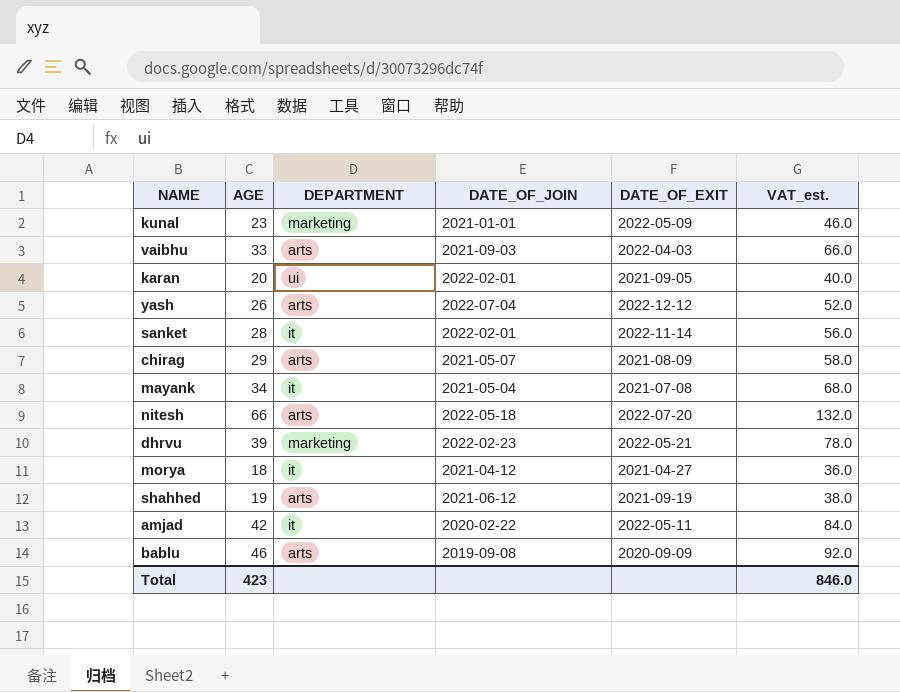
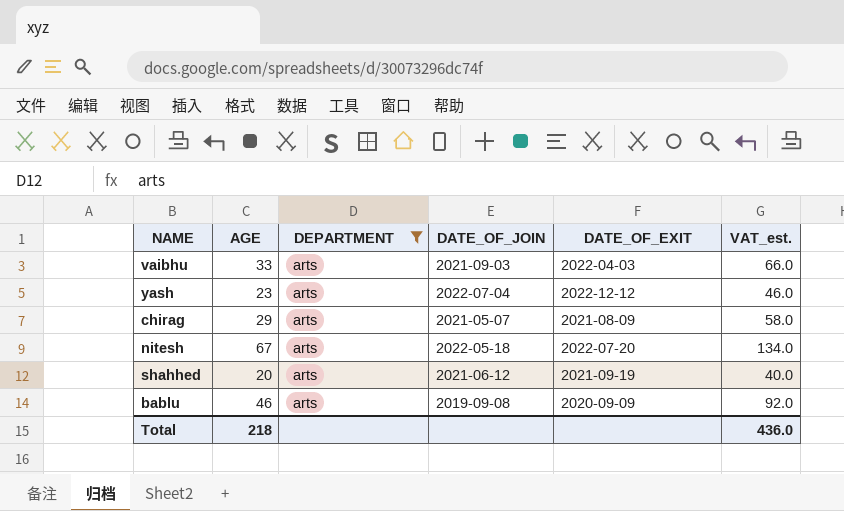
filter: none -> DEPARTMENT = arts
yash | AGE: 26 -> 23
yash | VAT_est.: 52.0 -> 46.0
nitesh | AGE: 66 -> 67
nitesh | VAT_est.: 132.0 -> 134.0
shahhed | AGE: 19 -> 20
shahhed | VAT_est.: 38.0 -> 40.0
Total | AGE: 423 -> 218
Total | VAT_est.: 846.0 -> 436.0

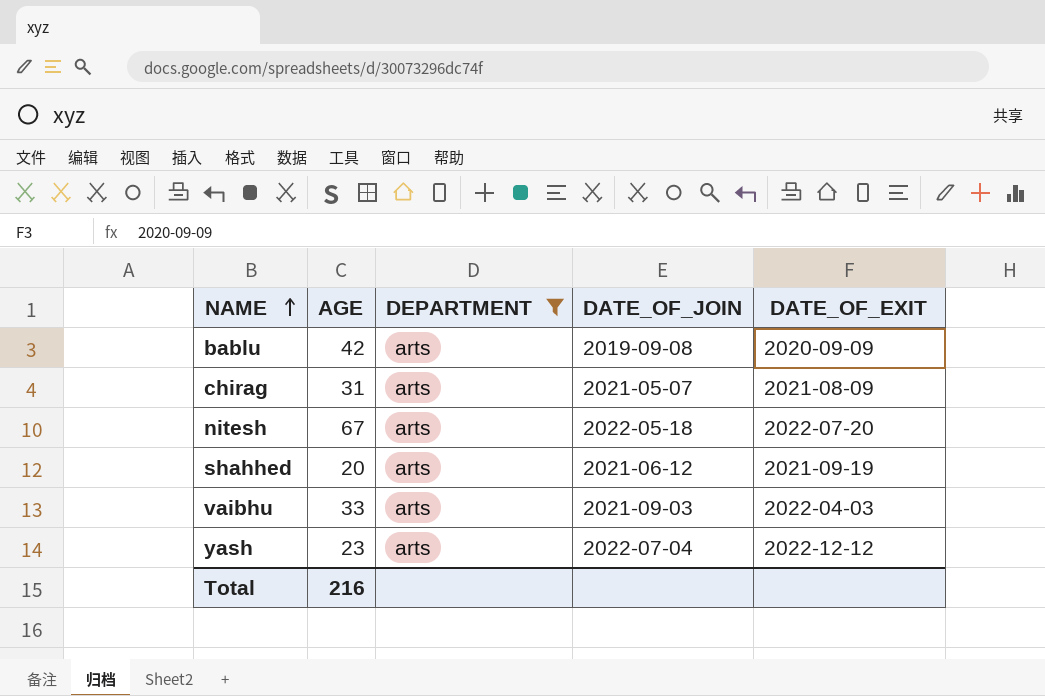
row order: none -> NAME ascending
column VAT_est. | formula: [AGE] * 2 -> none
bablu | AGE: 46 -> 42
chirag | AGE: 29 -> 31
Total | AGE: 218 -> 216

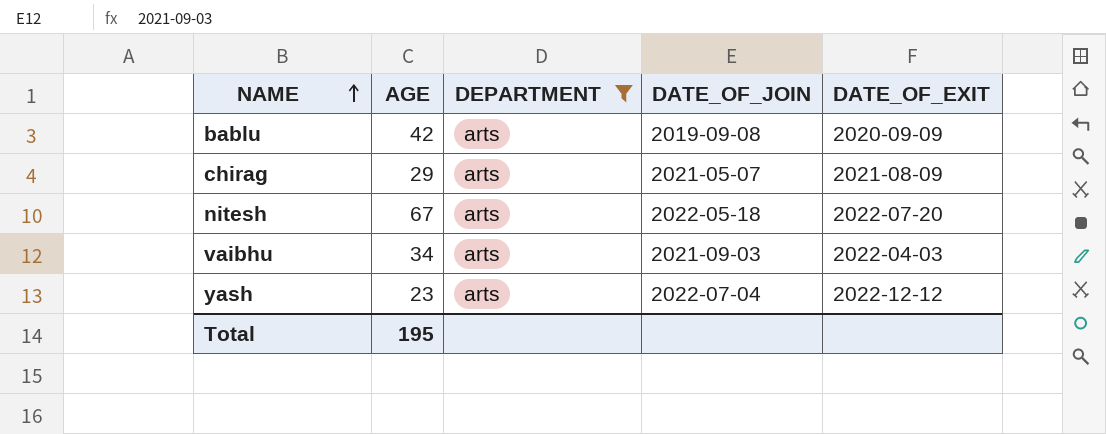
row shahhed: 20 | arts | 2021-06-12 | 2021-09-19 -> none
chirag | AGE: 31 -> 29
vaibhu | AGE: 33 -> 34
Total | AGE: 216 -> 195

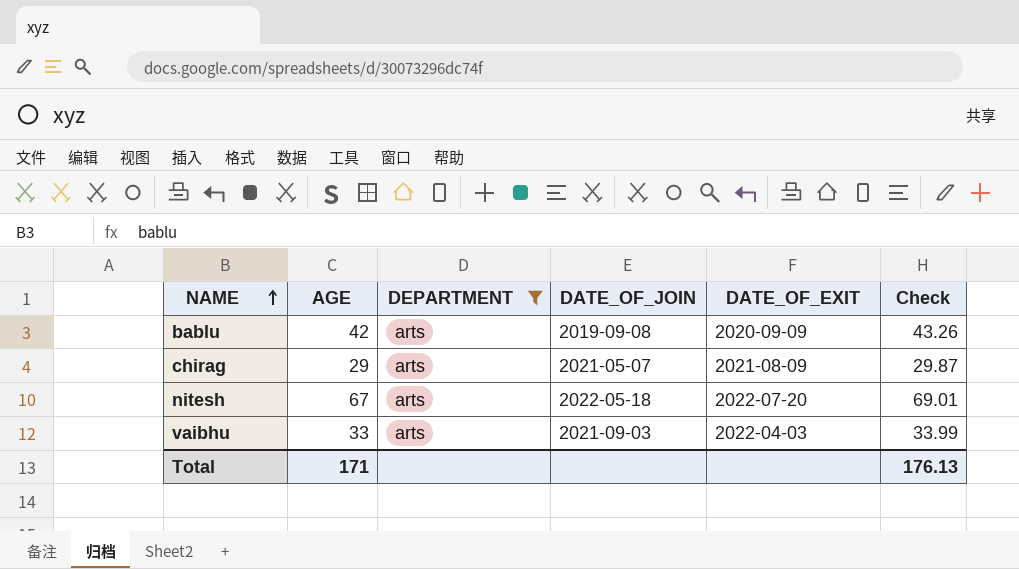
column Check | formula: none -> [AGE] * 1.03
row yash: 23 | arts | 2022-07-04 | 2022-12-12 -> none
vaibhu | AGE: 34 -> 33
Total | AGE: 195 -> 171

